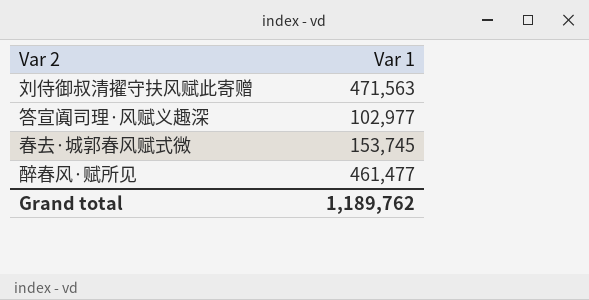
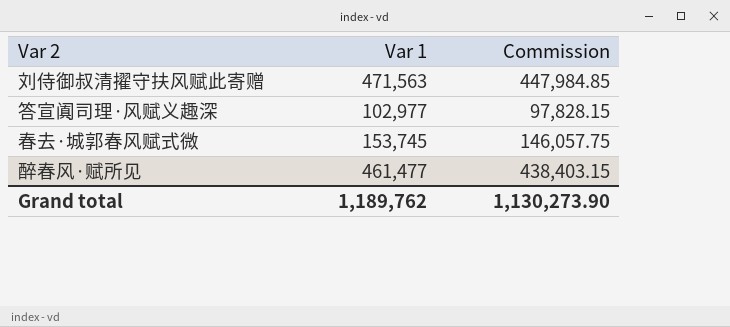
column Commission | formula: none -> [Var 1] * 0.95

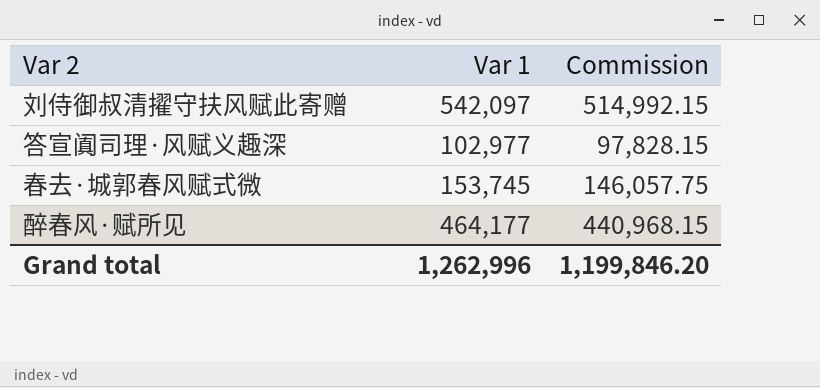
刘侍御叔清擢守扶风赋此寄赠 | Var 1: 471,563 -> 542,097
刘侍御叔清擢守扶风赋此寄赠 | Commission: 447,984.85 -> 514,992.15
醉春风·赋所见 | Var 1: 461,477 -> 464,177
醉春风·赋所见 | Commission: 438,403.15 -> 440,968.15
Grand total | Var 1: 1,189,762 -> 1,262,996
Grand total | Commission: 1,130,273.90 -> 1,199,846.20

